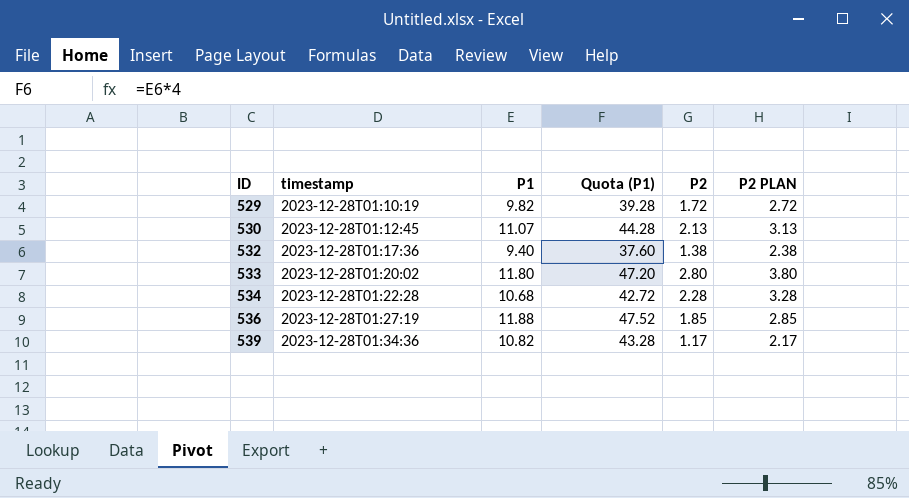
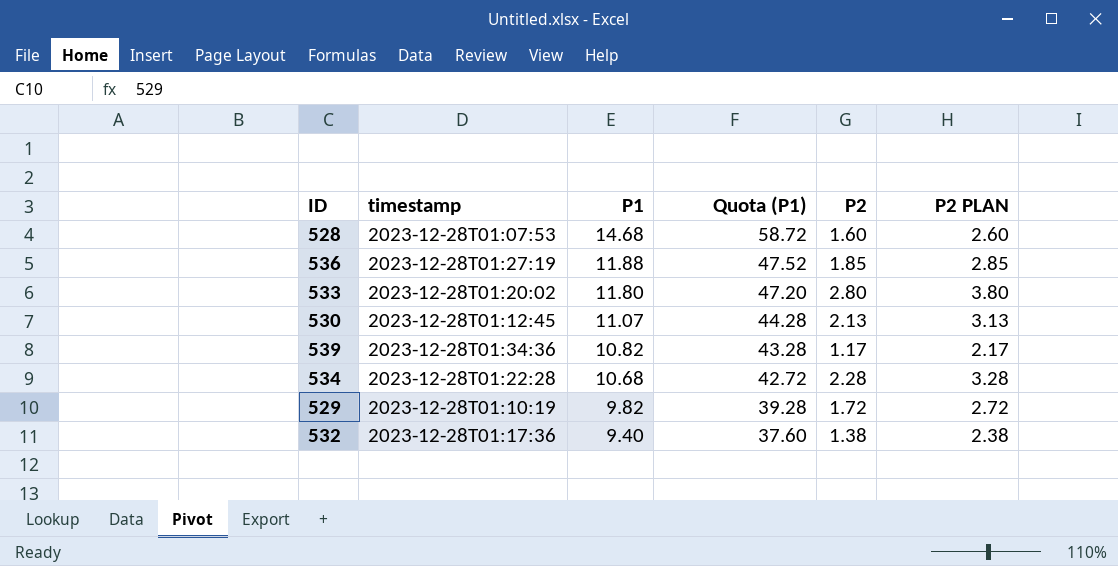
row order: ID ascending -> P1 descending
row 528: none -> 2023-12-28T01:07:53 | 14.68 | 58.72 | 1.60 | 2.60

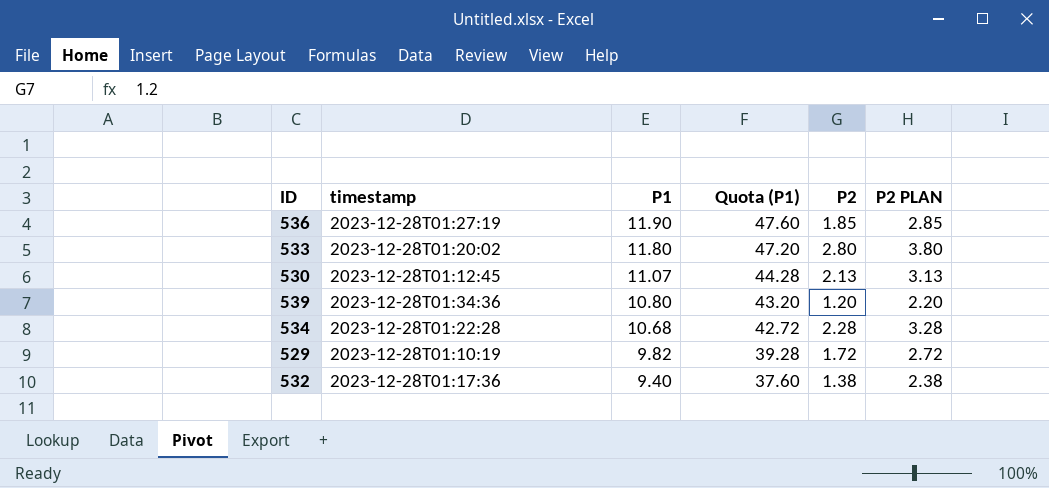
row 528: 2023-12-28T01:07:53 | 14.68 | 58.72 | 1.60 | 2.60 -> none
536 | P1: 11.88 -> 11.90
536 | Quota (P1): 47.52 -> 47.60
539 | P1: 10.82 -> 10.80
539 | Quota (P1): 43.28 -> 43.20
539 | P2: 1.17 -> 1.20
539 | P2 PLAN: 2.17 -> 2.20

